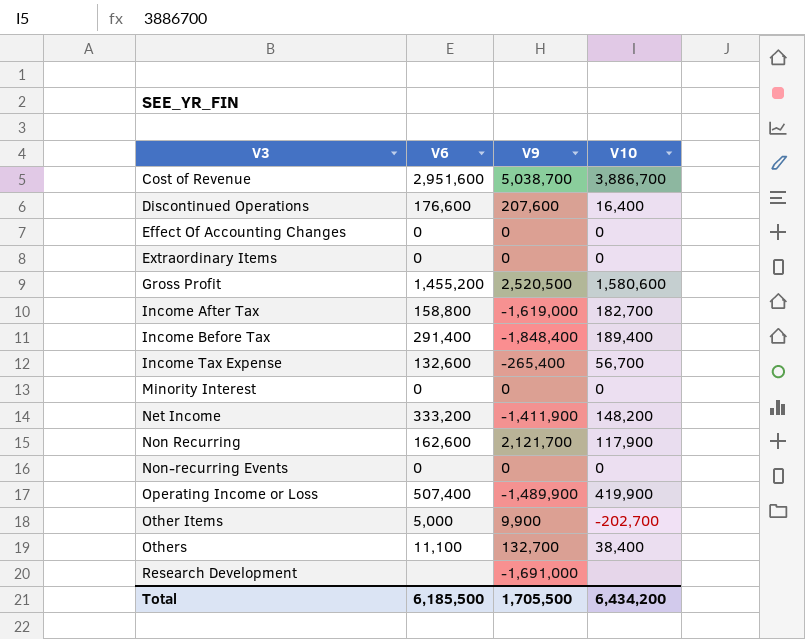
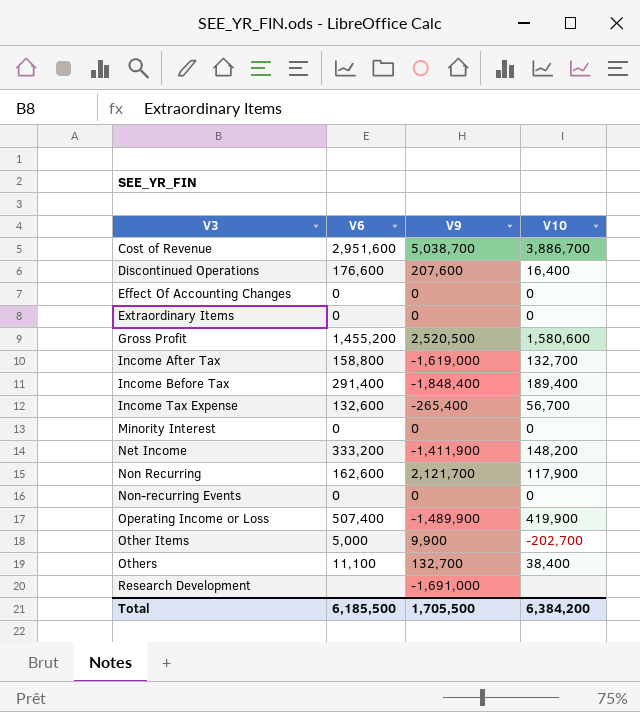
Income After Tax | V10: 182,700 -> 132,700
Total | V10: 6,434,200 -> 6,384,200

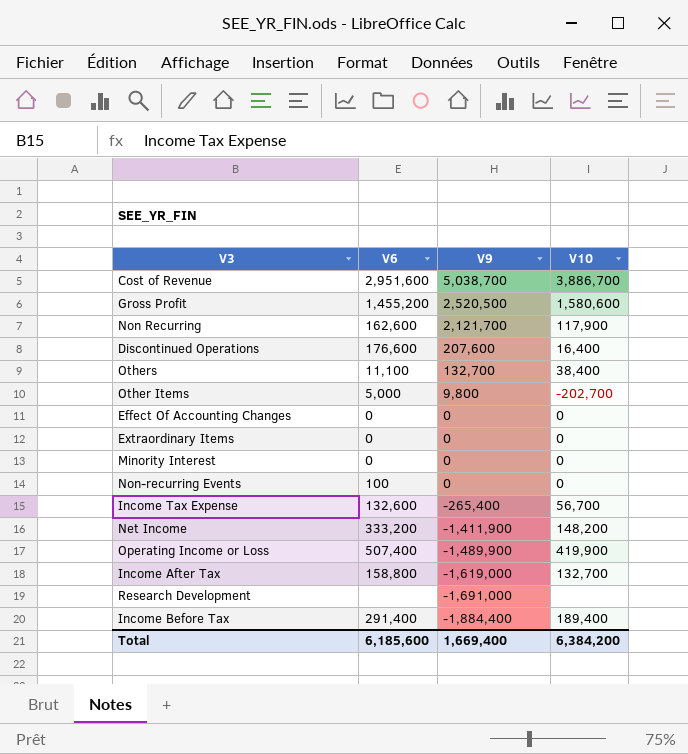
row order: V3 ascending -> V9 descending
Other Items | V9: 9,900 -> 9,800
Non-recurring Events | V6: 0 -> 100
Income Before Tax | V9: -1,848,400 -> -1,884,400
Total | V6: 6,185,500 -> 6,185,600
Total | V9: 1,705,500 -> 1,669,400

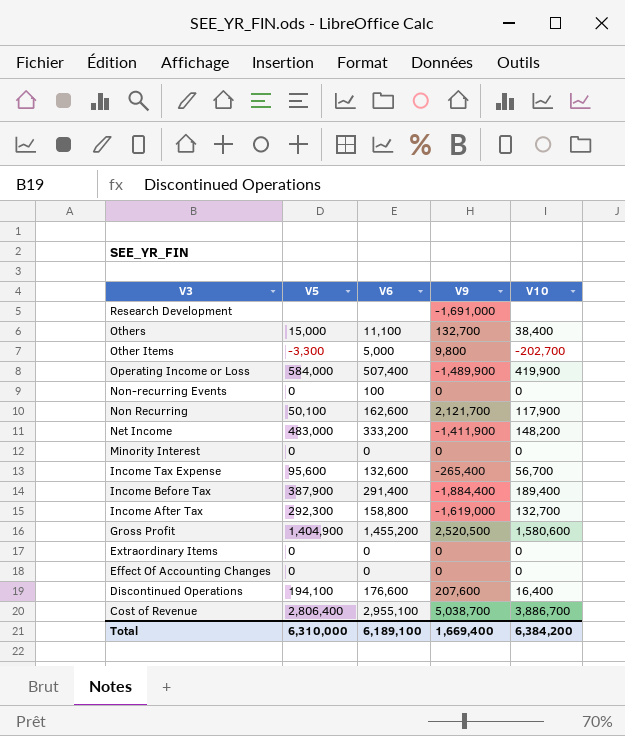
row order: V9 descending -> V3 descending
column V5 | position: none -> 2
Cost of Revenue | V6: 2,951,600 -> 2,955,100
Total | V6: 6,185,600 -> 6,189,100

